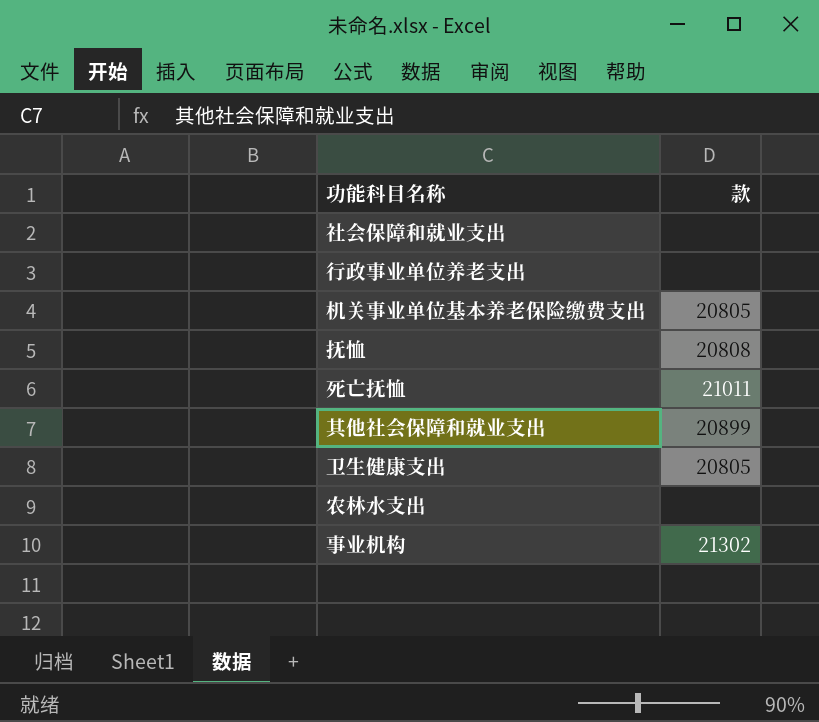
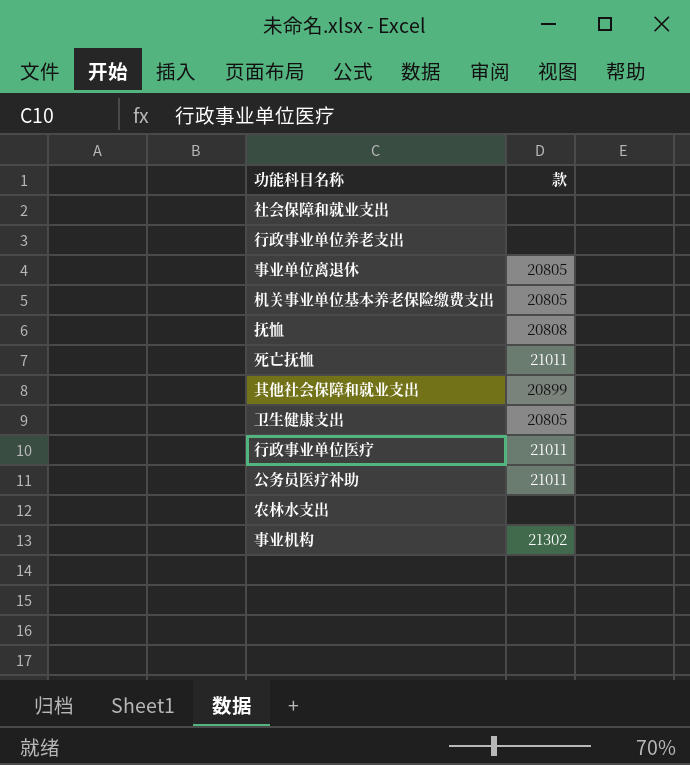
row 事业单位离退休: none -> 20805
row 行政事业单位医疗: none -> 21011
row 公务员医疗补助: none -> 21011

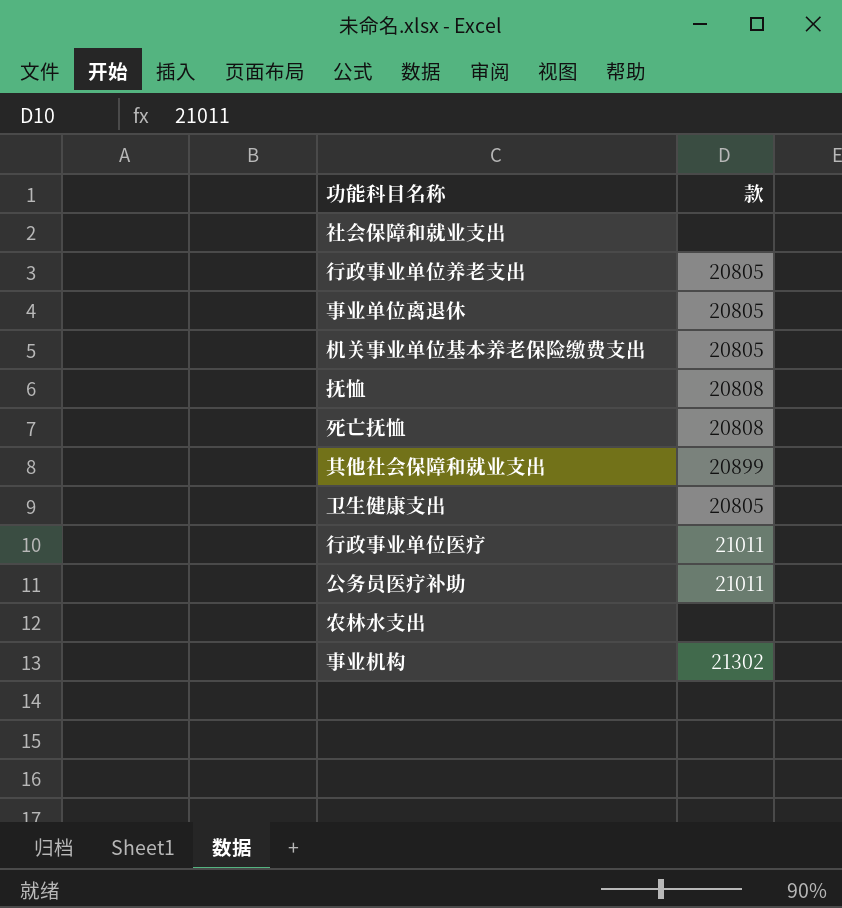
行政事业单位养老支出 | 款: none -> 20805
死亡抚恤 | 款: 21011 -> 20808

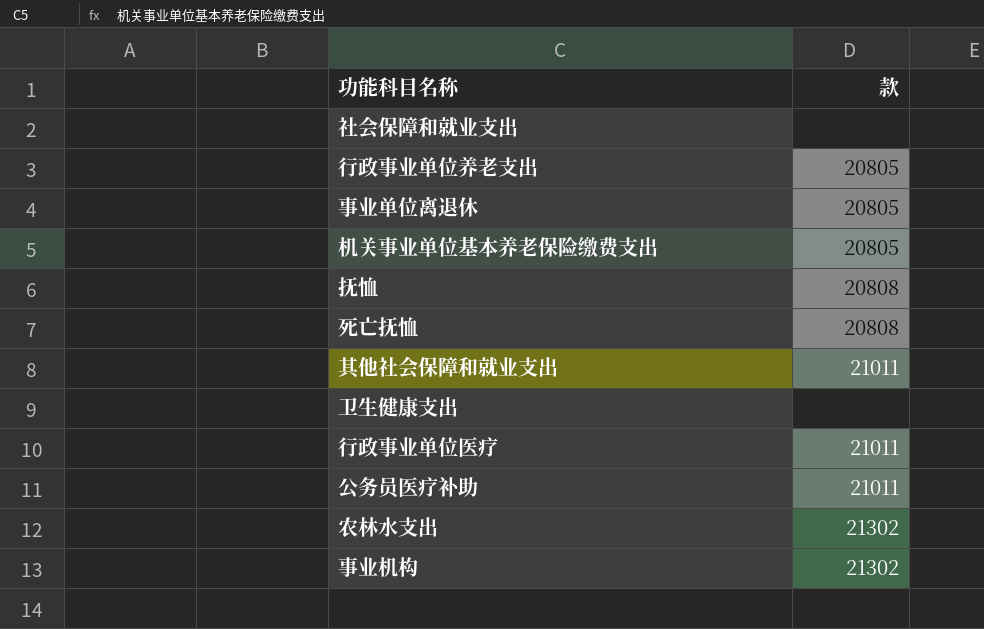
其他社会保障和就业支出 | 款: 20899 -> 21011
卫生健康支出 | 款: 20805 -> none
农林水支出 | 款: none -> 21302

